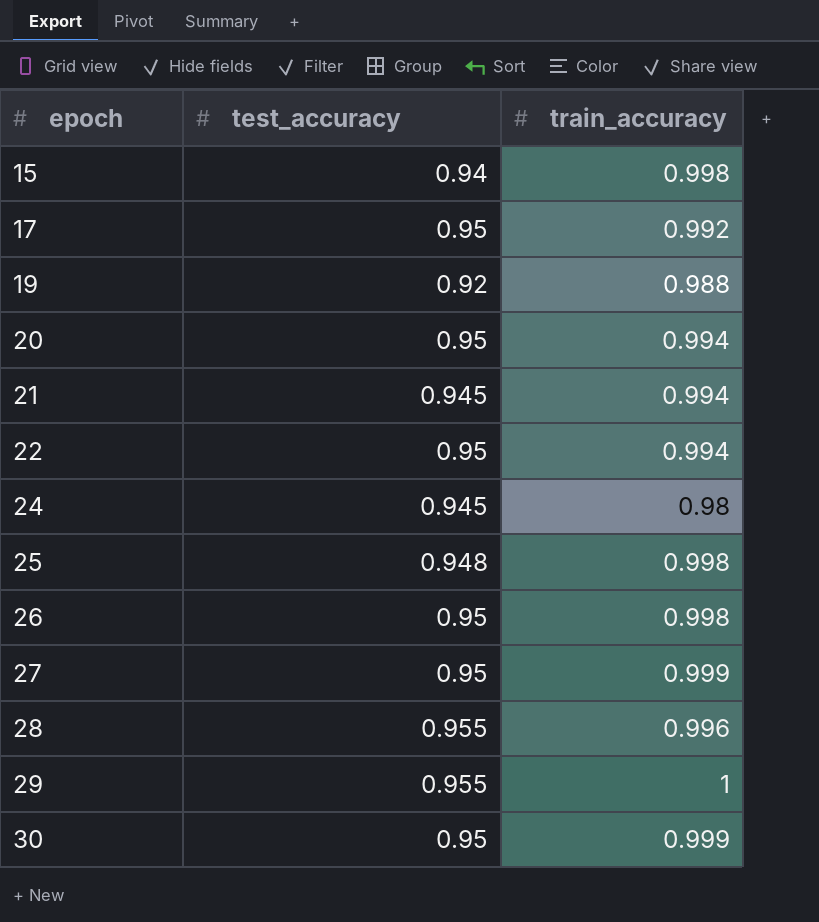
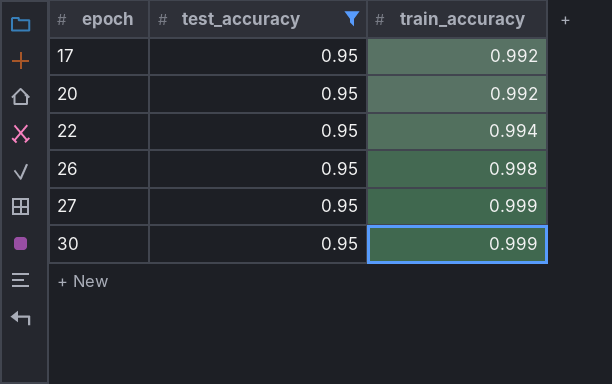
filter: none -> test_accuracy = 0.95
20 | train_accuracy: 0.994 -> 0.992

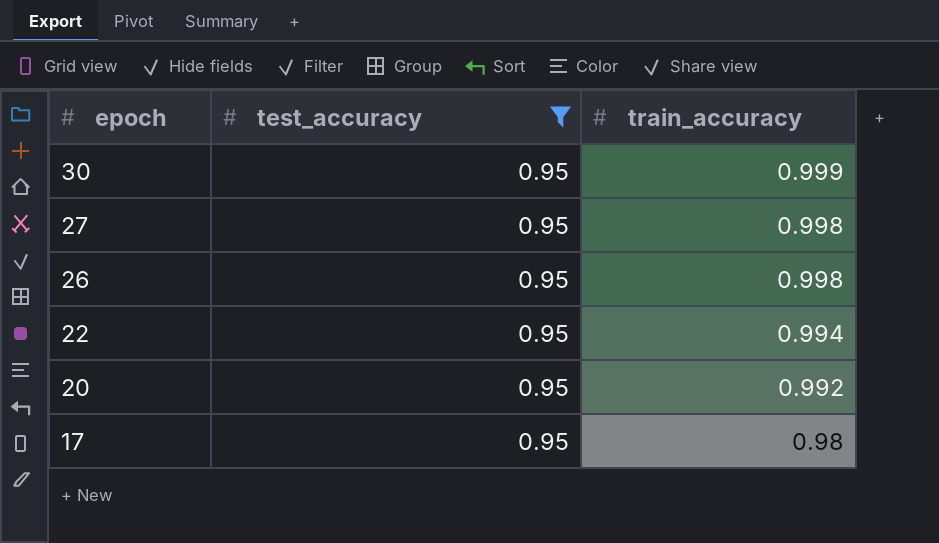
row order: epoch ascending -> epoch descending
27 | train_accuracy: 0.999 -> 0.998
17 | train_accuracy: 0.992 -> 0.98

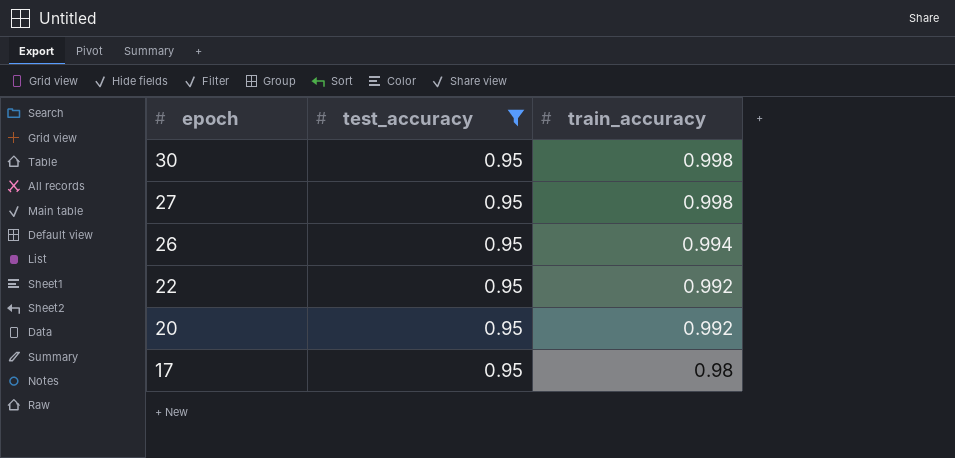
30 | train_accuracy: 0.999 -> 0.998
26 | train_accuracy: 0.998 -> 0.994
22 | train_accuracy: 0.994 -> 0.992

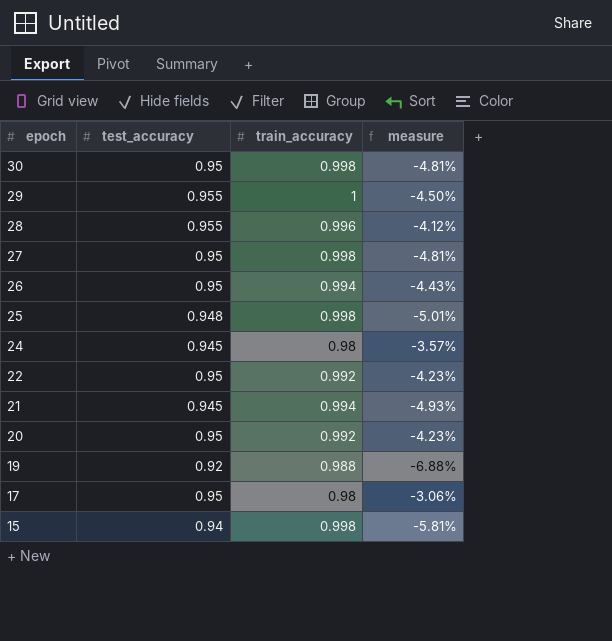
filter: test_accuracy = 0.95 -> none
column measure | formula: none -> ([test_accuracy] - [train_accuracy]) / [train_accuracy]

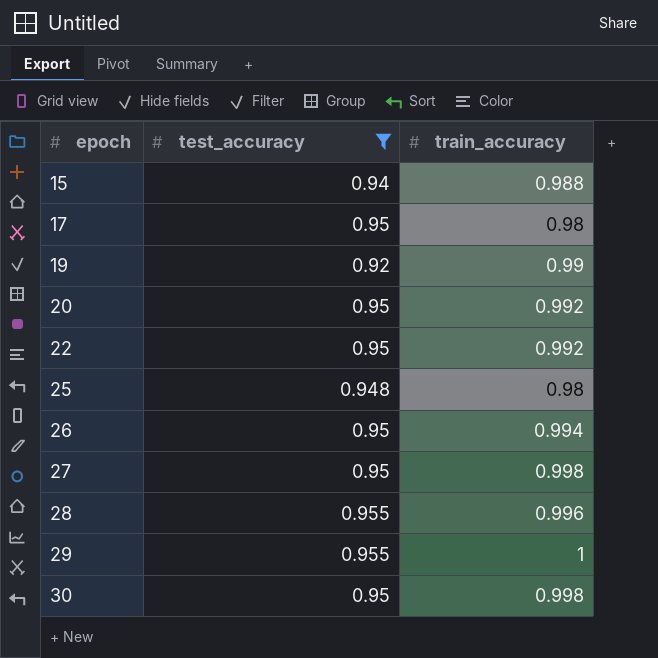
filter: none -> test_accuracy != 0.945
row order: epoch descending -> epoch ascending
column measure | formula: ([test_accuracy] - [train_accuracy]) / [train_accuracy] -> none
15 | train_accuracy: 0.998 -> 0.988
19 | train_accuracy: 0.988 -> 0.99
25 | train_accuracy: 0.998 -> 0.98

